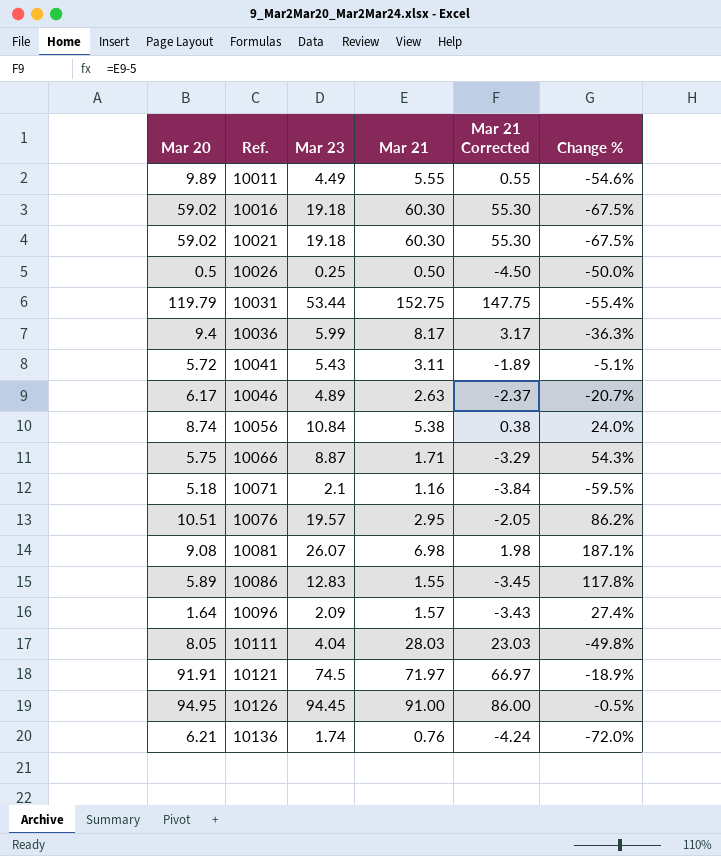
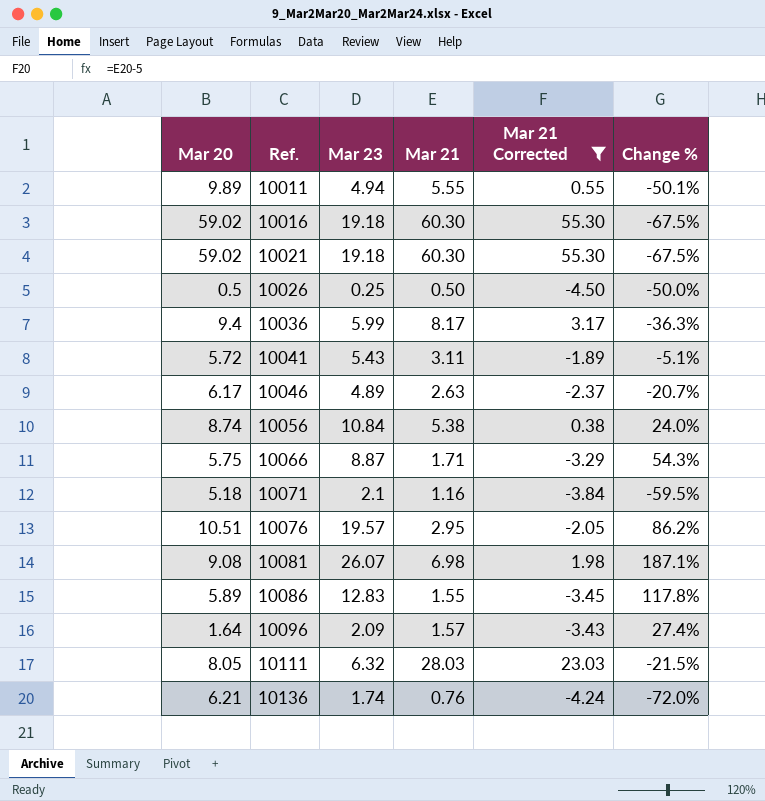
filter: none -> Mar 21 Corrected <= 55.30
10011 | Mar 23: 4.49 -> 4.94
10011 | Change %: -54.6% -> -50.1%
10111 | Mar 23: 4.04 -> 6.32
10111 | Change %: -49.8% -> -21.5%

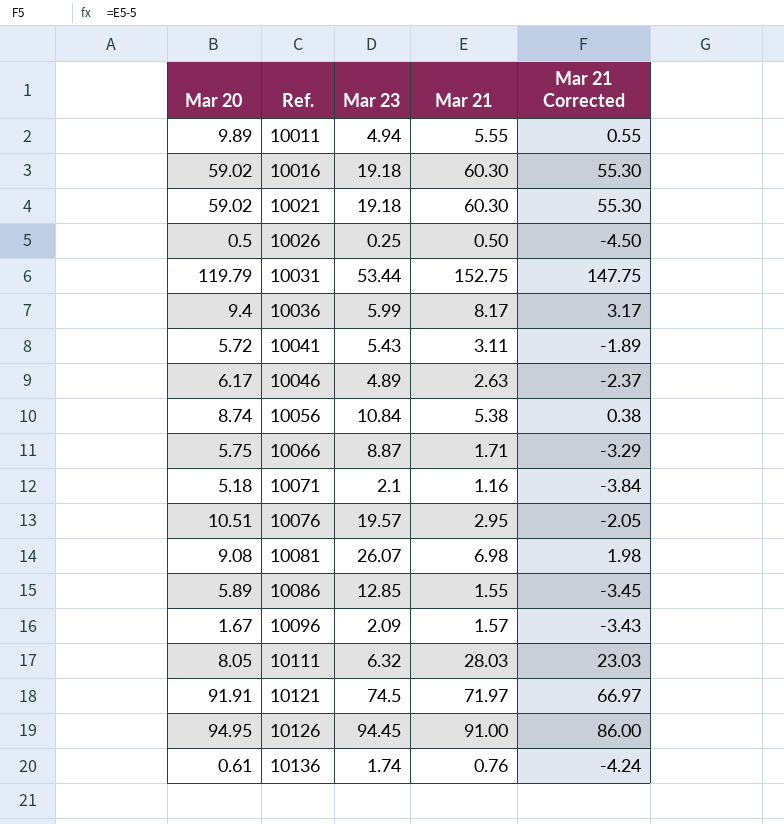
filter: Mar 21 Corrected <= 55.30 -> none
column Change % | formula: ([Mar 23] - [Mar 20]) / [Mar 20] -> none
10086 | Mar 23: 12.83 -> 12.85
10096 | Mar 20: 1.64 -> 1.67
10136 | Mar 20: 6.21 -> 0.61

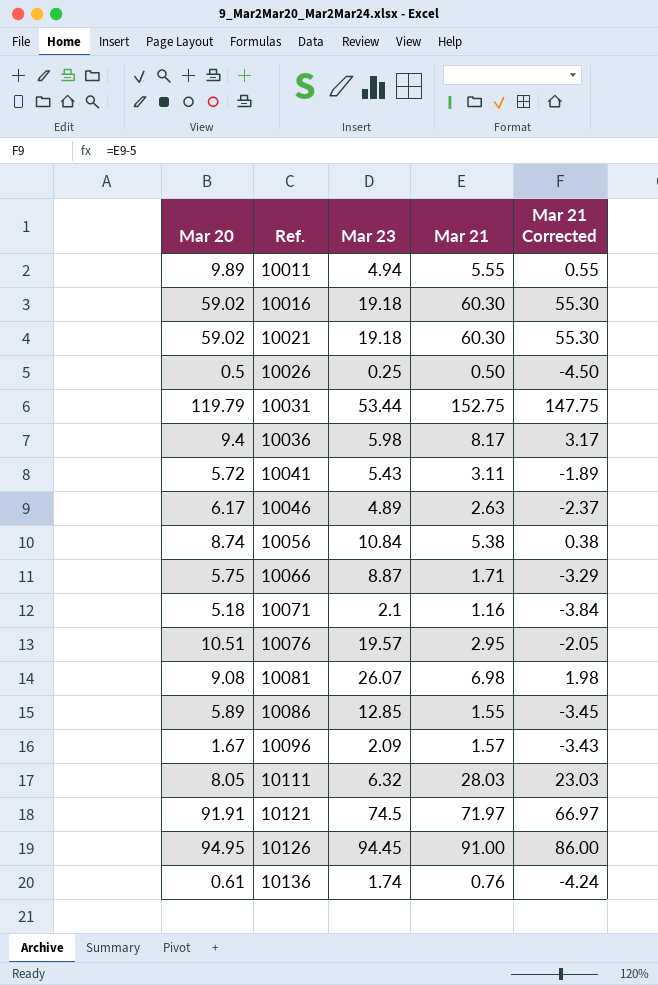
10036 | Mar 23: 5.99 -> 5.98

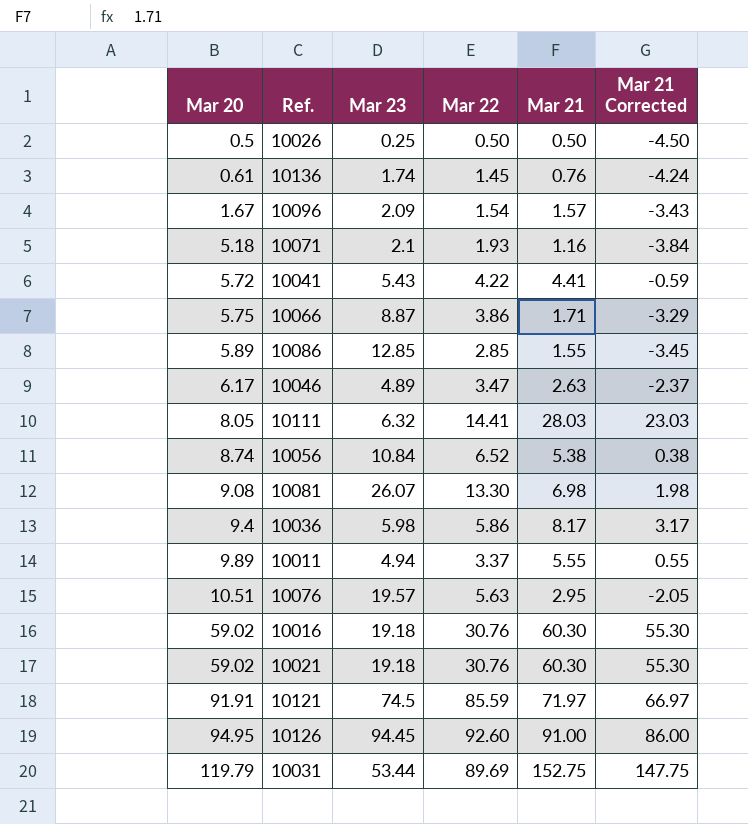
row order: Ref. ascending -> Mar 20 ascending
column Mar 22 | position: none -> 4
10041 | Mar 21: 3.11 -> 4.41
10041 | Mar 21 Corrected: -1.89 -> -0.59

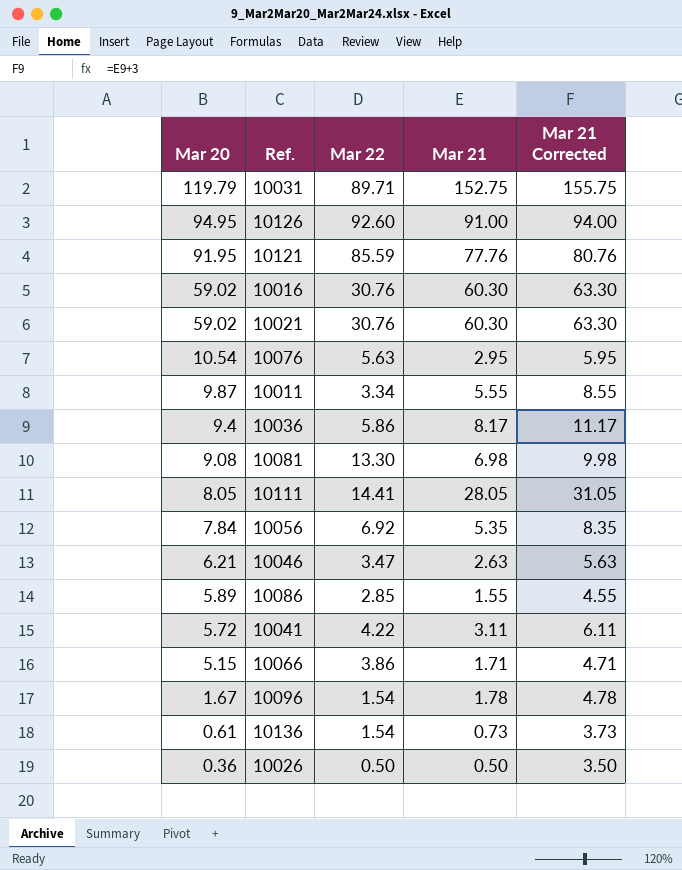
row order: Mar 20 ascending -> Mar 20 descending
column Mar 23 | position: 3 -> none
column Mar 21 Corrected | formula: [Mar 21] - 5 -> [Mar 21] + 3
row 10071: 5.18 | 2.1 | 1.93 | 1.16 | -3.84 -> none
10031 | Mar 22: 89.69 -> 89.71
10121 | Mar 20: 91.91 -> 91.95
10121 | Mar 21: 71.97 -> 77.76
10076 | Mar 20: 10.51 -> 10.54
10011 | Mar 20: 9.89 -> 9.87
10011 | Mar 22: 3.37 -> 3.34
10111 | Mar 21: 28.03 -> 28.05
10056 | Mar 20: 8.74 -> 7.84
10056 | Mar 22: 6.52 -> 6.92
10056 | Mar 21: 5.38 -> 5.35
10046 | Mar 20: 6.17 -> 6.21
10041 | Mar 21: 4.41 -> 3.11
10066 | Mar 20: 5.75 -> 5.15
10096 | Mar 21: 1.57 -> 1.78
10136 | Mar 22: 1.45 -> 1.54
10136 | Mar 21: 0.76 -> 0.73
10026 | Mar 20: 0.5 -> 0.36

